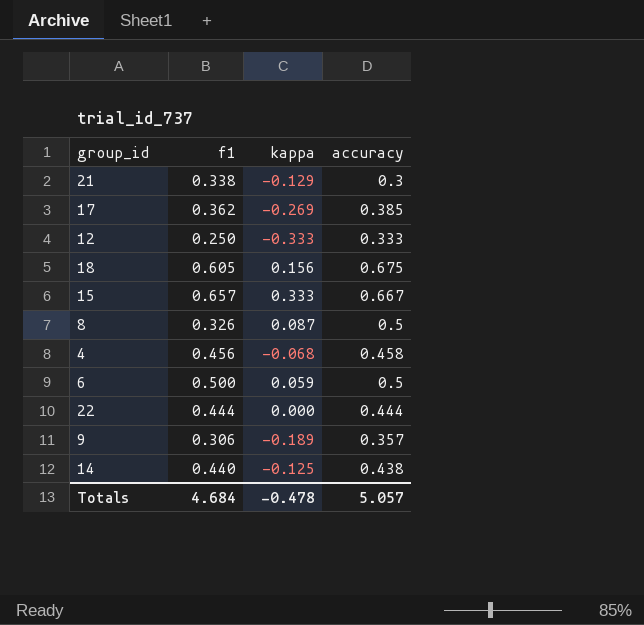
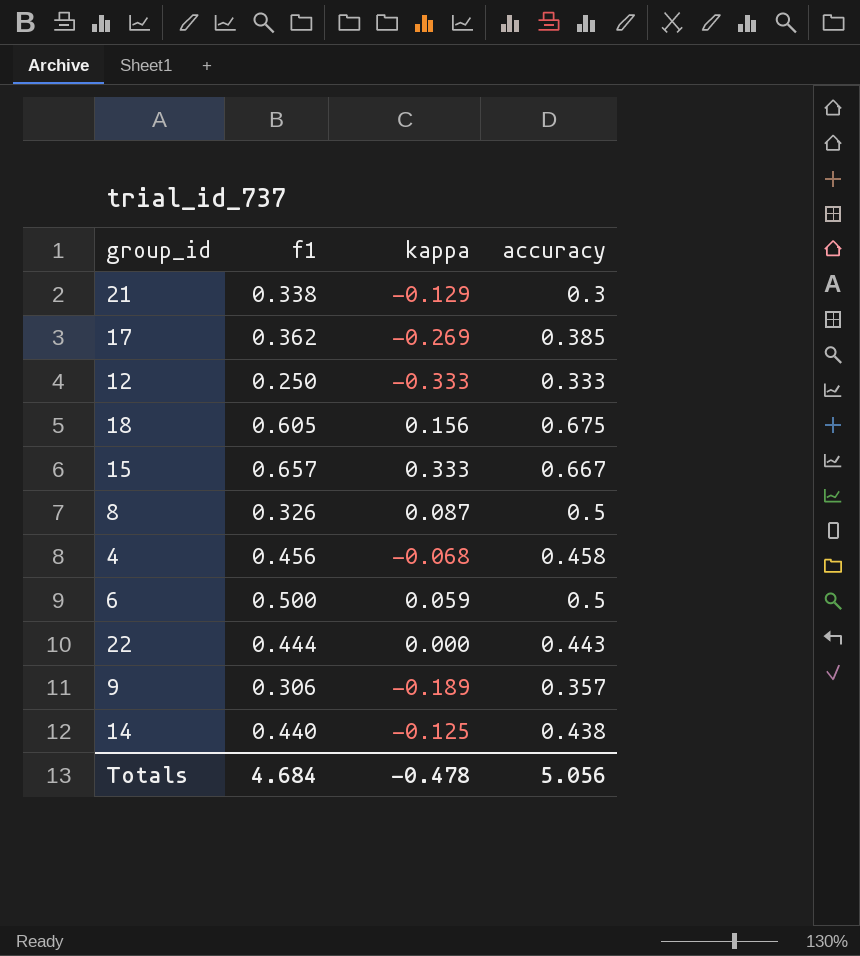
22 | accuracy: 0.444 -> 0.443
Totals | accuracy: 5.057 -> 5.056

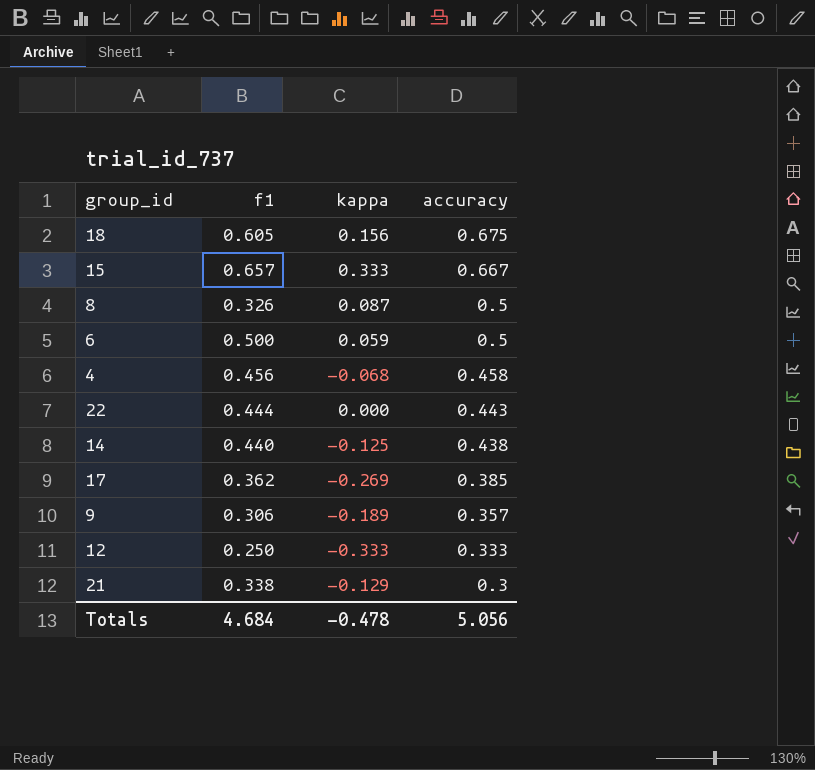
row order: none -> accuracy descending

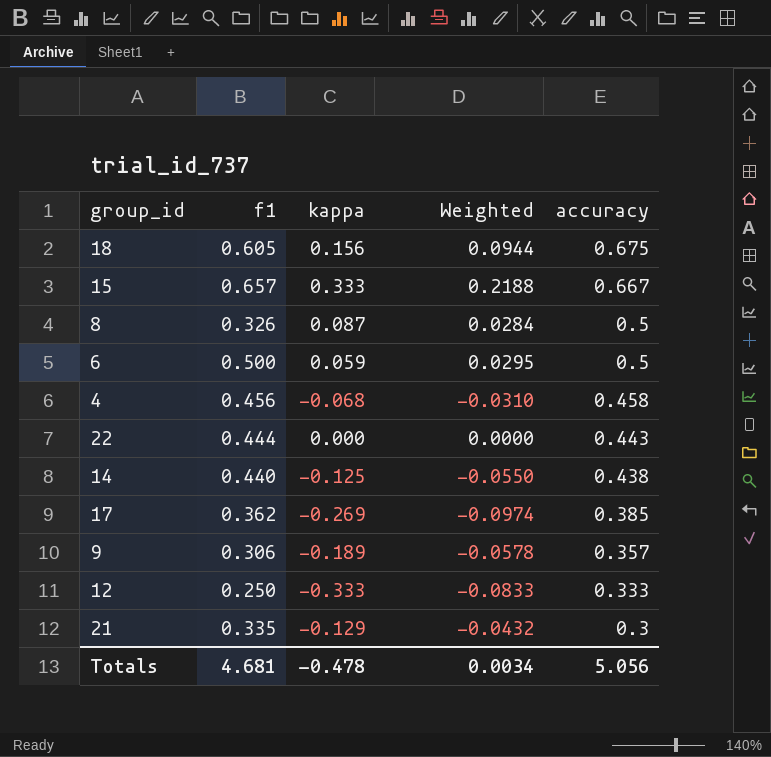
column Weighted | formula: none -> [f1] * [kappa]
21 | f1: 0.338 -> 0.335
Totals | f1: 4.684 -> 4.681

